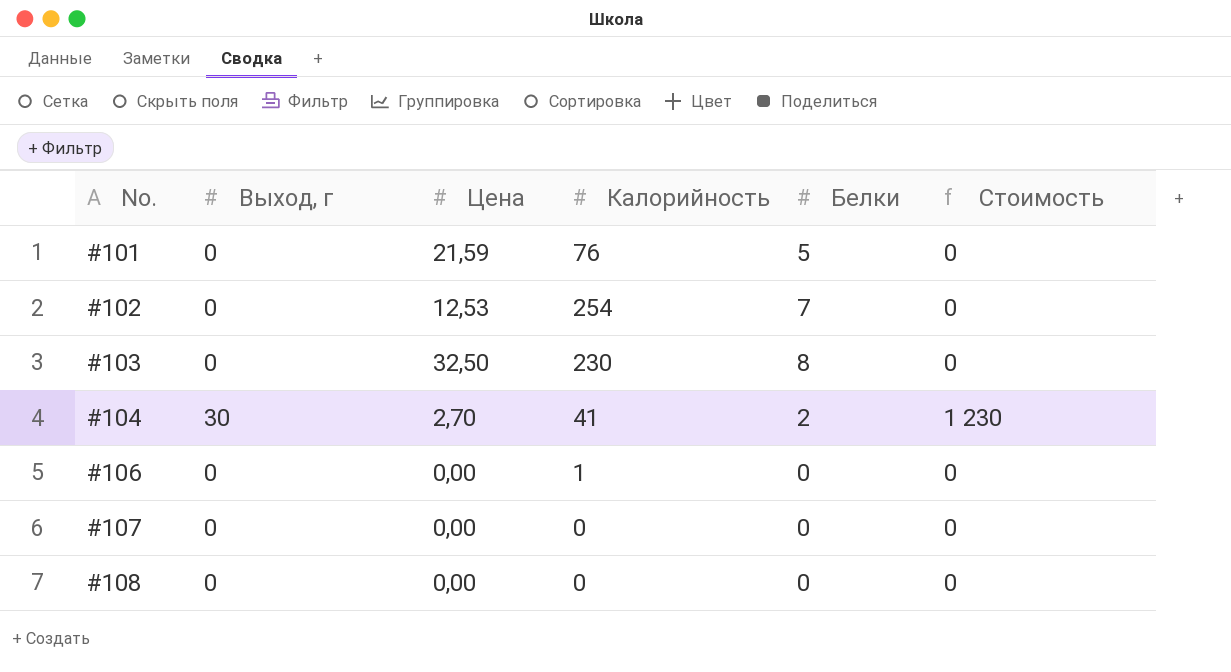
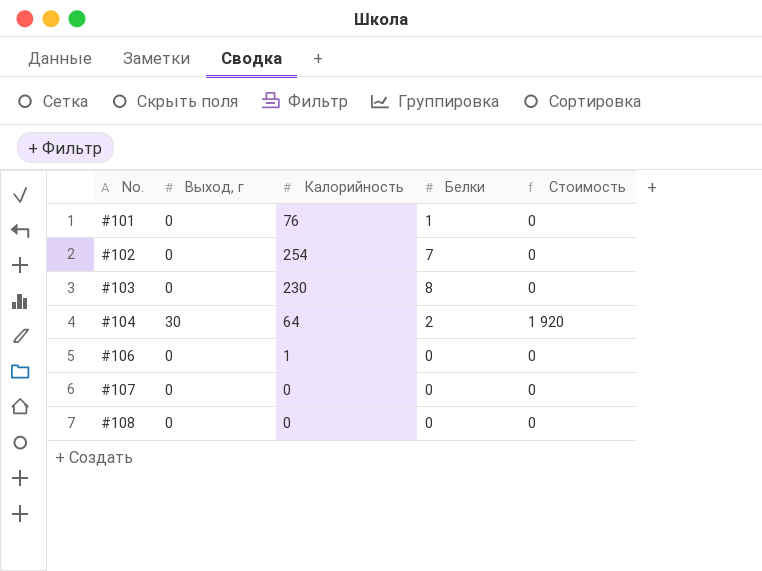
column Цена | position: 3 -> none
#101 | Белки: 5 -> 1
#104 | Калорийность: 41 -> 64
#104 | Стоимость: 1 230 -> 1 920

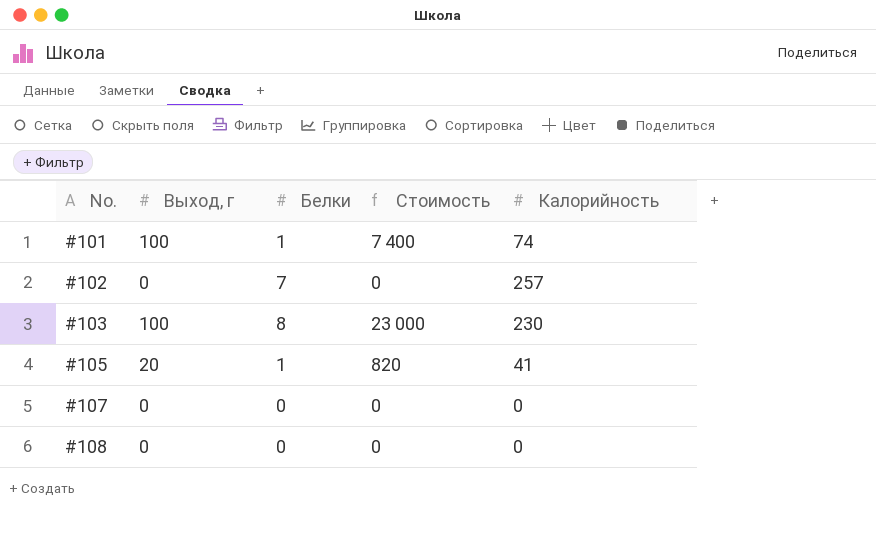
column Калорийность | position: 3 -> 5
row #104: 30 | 64 | 2 | 1 920 -> none
row #106: 0 | 1 | 0 | 0 -> none
#101 | Выход, г: 0 -> 100
#101 | Стоимость: 0 -> 7 400
#101 | Калорийность: 76 -> 74
#102 | Калорийность: 254 -> 257
#103 | Выход, г: 0 -> 100
#103 | Стоимость: 0 -> 23 000
row #105: none -> 20 | 1 | 820 | 41

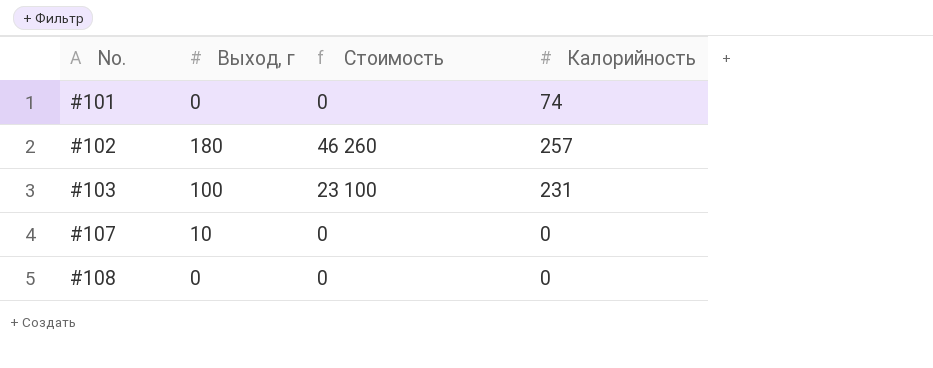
column Белки | position: 3 -> none
row #105: 20 | 1 | 820 | 41 -> none
#101 | Выход, г: 100 -> 0
#101 | Стоимость: 7 400 -> 0
#102 | Выход, г: 0 -> 180
#102 | Стоимость: 0 -> 46 260
#103 | Стоимость: 23 000 -> 23 100
#103 | Калорийность: 230 -> 231
#107 | Выход, г: 0 -> 10

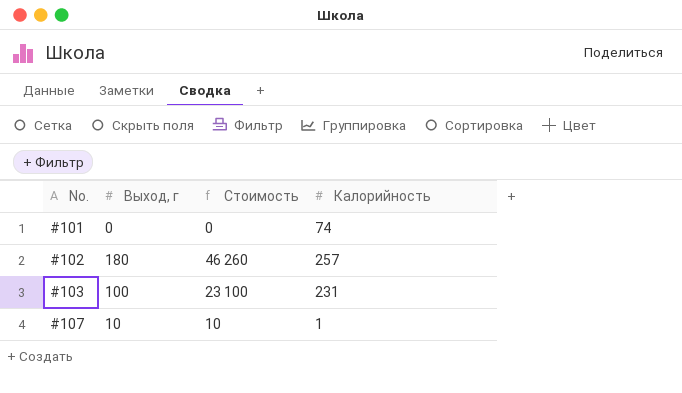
row #108: 0 | 0 | 0 -> none
#107 | Стоимость: 0 -> 10
#107 | Калорийность: 0 -> 1

